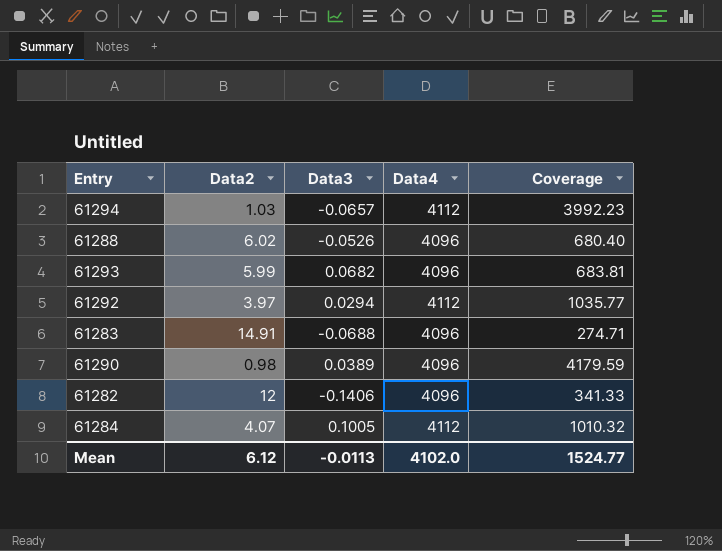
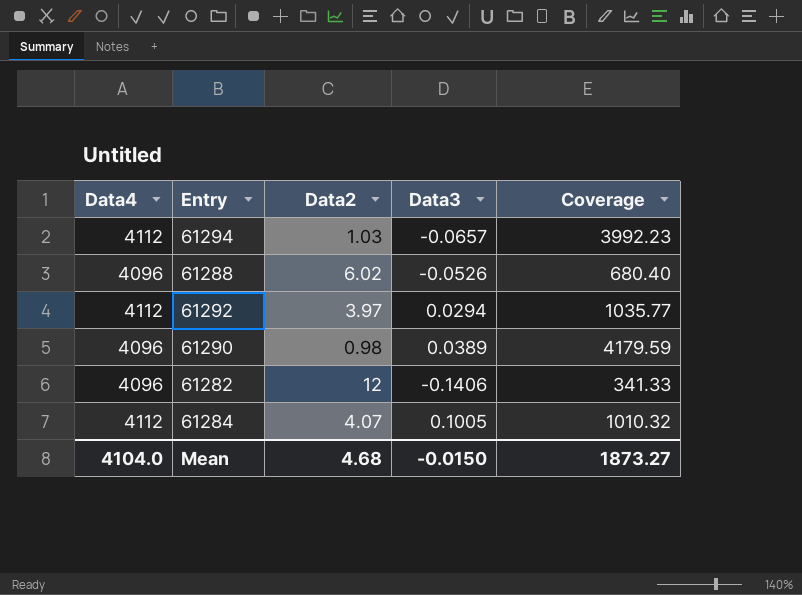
column Data4 | position: 4 -> 1
row 61293: 5.99 | 0.0682 | 4096 | 683.81 -> none
row 61283: 14.91 | -0.0688 | 4096 | 274.71 -> none
Mean | Data4: 4102.0 -> 4104.0
Mean | Data2: 6.12 -> 4.68
Mean | Data3: -0.0113 -> -0.0150
Mean | Coverage: 1524.77 -> 1873.27

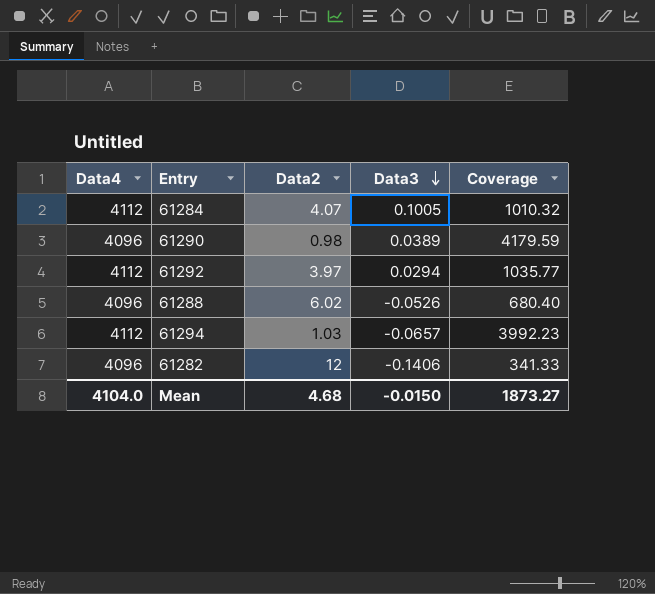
row order: none -> Data3 descending

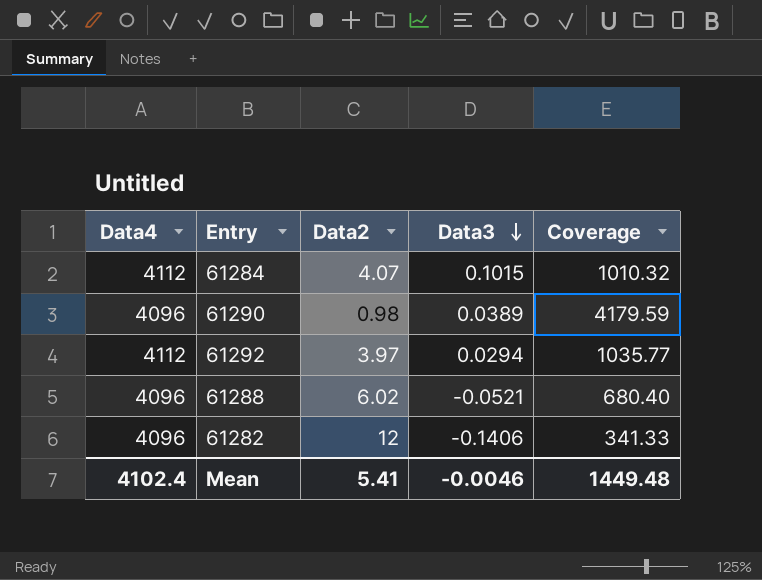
row 61294: 4112 | 1.03 | -0.0657 | 3992.23 -> none
61284 | Data3: 0.1005 -> 0.1015
61288 | Data3: -0.0526 -> -0.0521
Mean | Data4: 4104.0 -> 4102.4
Mean | Data2: 4.68 -> 5.41
Mean | Data3: -0.0150 -> -0.0046
Mean | Coverage: 1873.27 -> 1449.48

